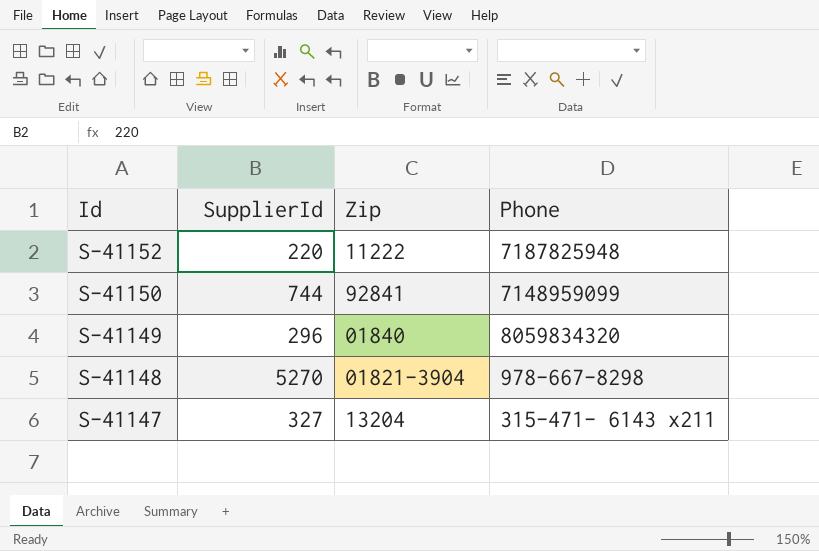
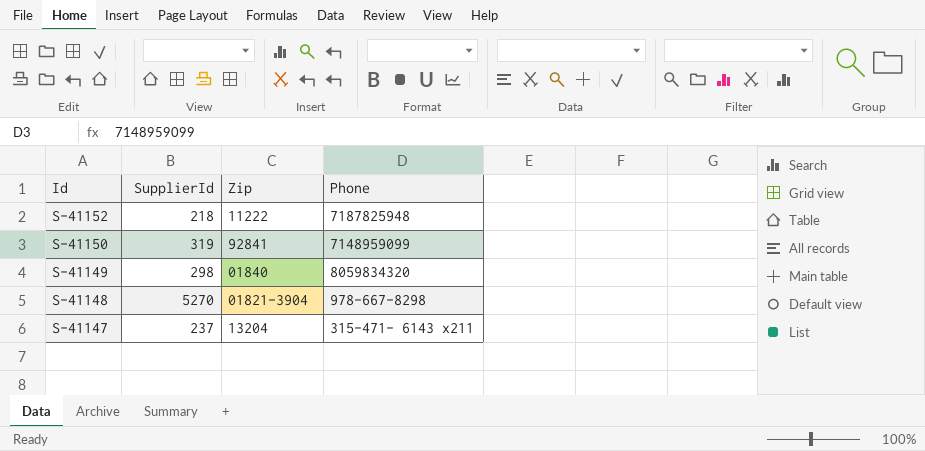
S-41152 | SupplierId: 220 -> 218
S-41150 | SupplierId: 744 -> 319
S-41149 | SupplierId: 296 -> 298
S-41147 | SupplierId: 327 -> 237

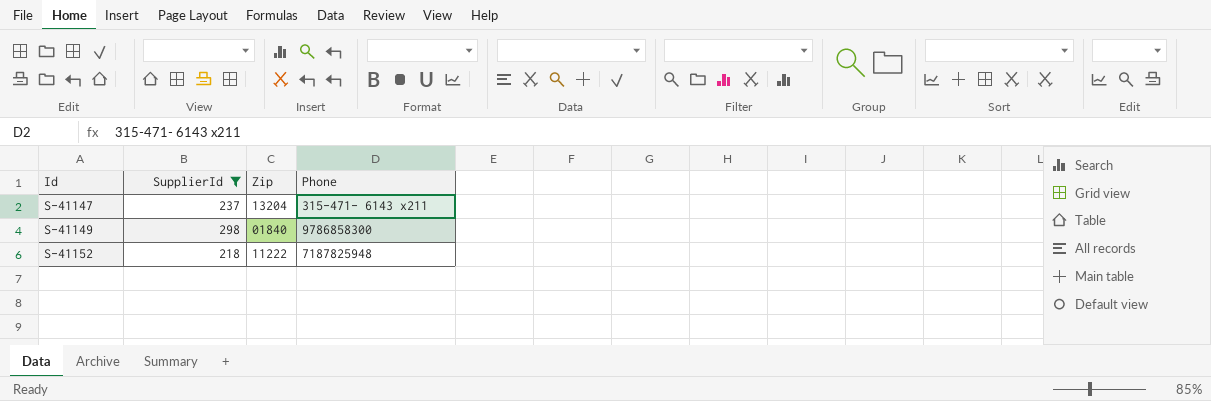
filter: none -> SupplierId <= 298
row order: Id descending -> Id ascending
S-41149 | Phone: 8059834320 -> 9786858300

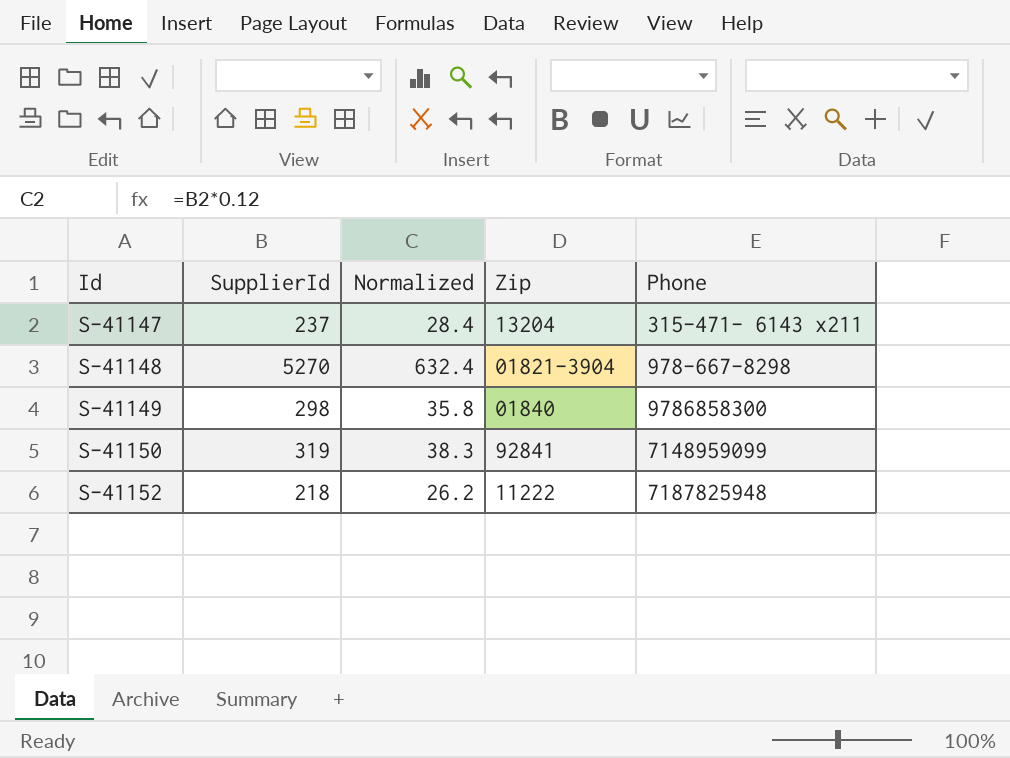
filter: SupplierId <= 298 -> none
column Normalized | formula: none -> [SupplierId] * 0.12

